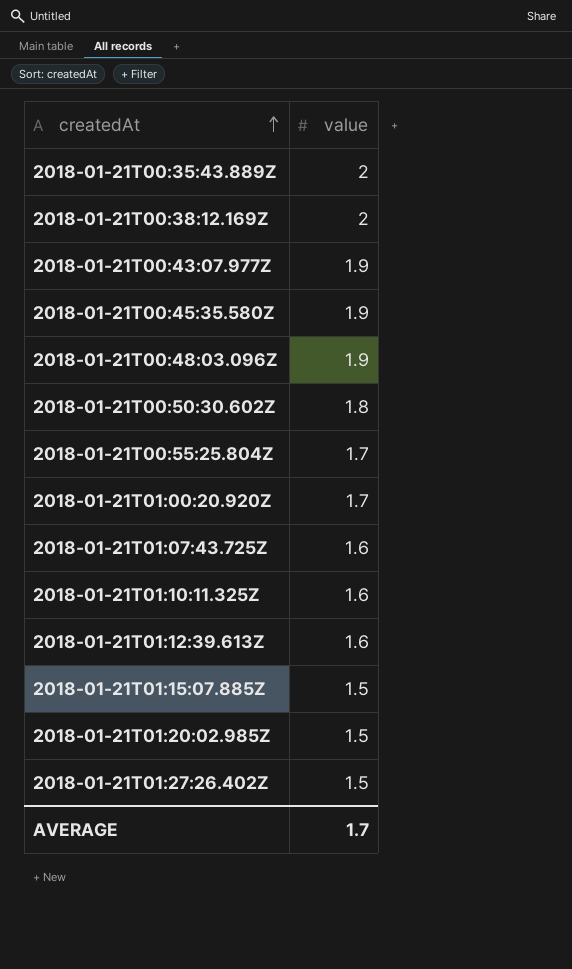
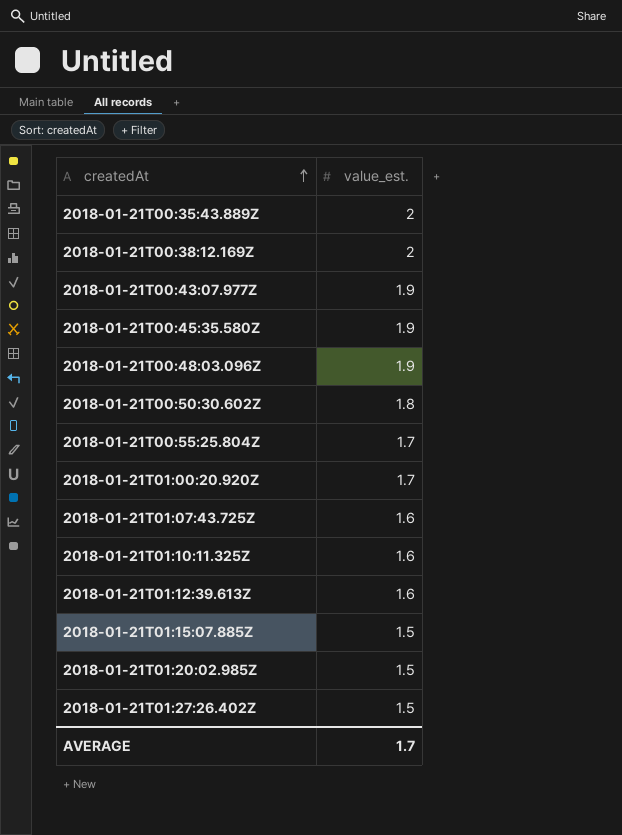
column name: value -> value_est.

